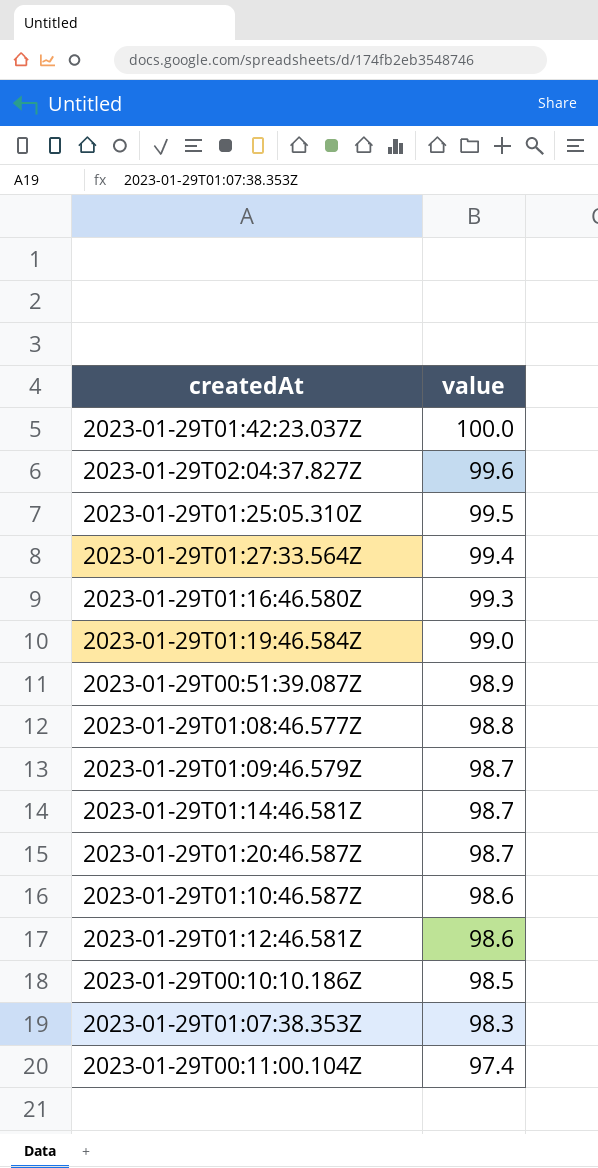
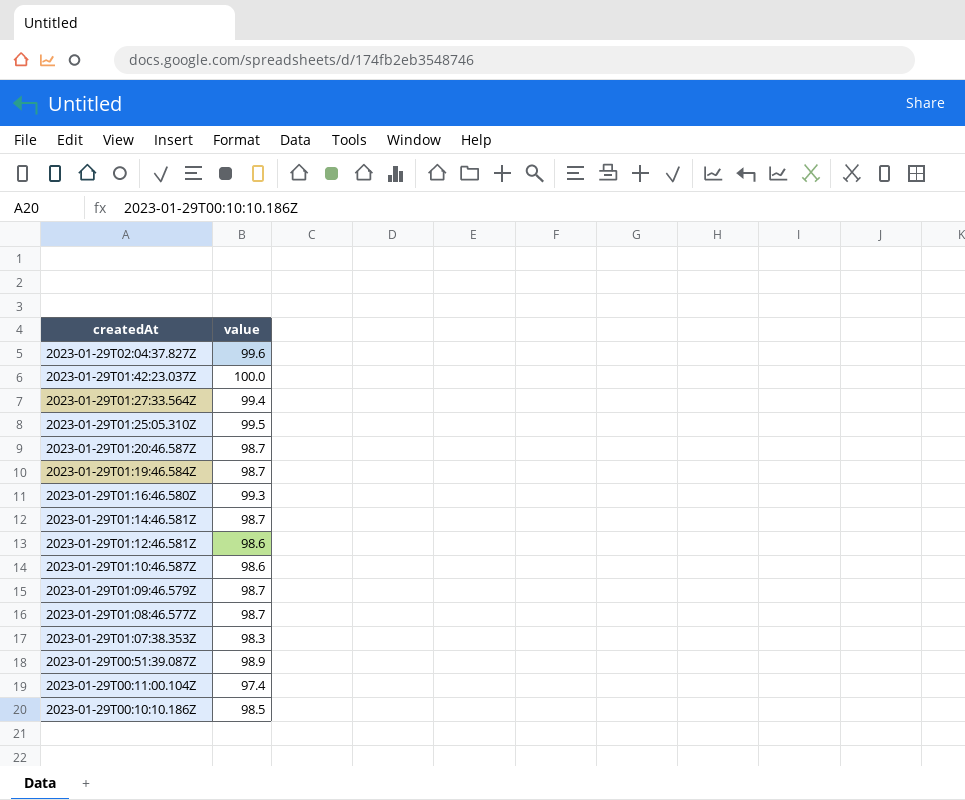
row order: value descending -> createdAt descending
2023-01-29T01:19:46.584Z | value: 99.0 -> 98.7
2023-01-29T01:08:46.577Z | value: 98.8 -> 98.7

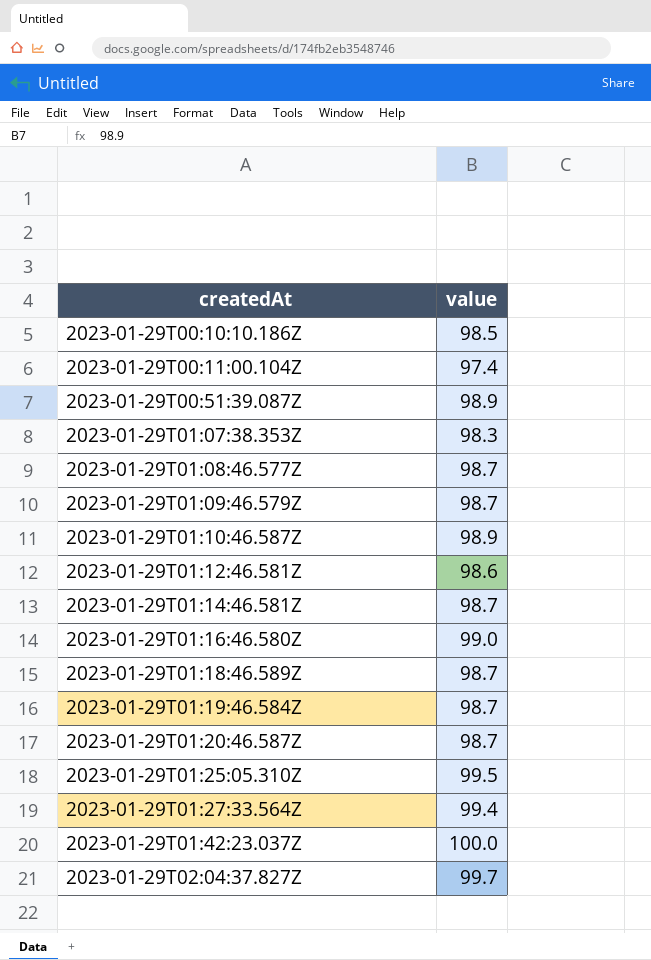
row order: createdAt descending -> createdAt ascending
2023-01-29T01:10:46.587Z | value: 98.6 -> 98.9
2023-01-29T01:16:46.580Z | value: 99.3 -> 99.0
row 2023-01-29T01:18:46.589Z: none -> 98.7
2023-01-29T02:04:37.827Z | value: 99.6 -> 99.7

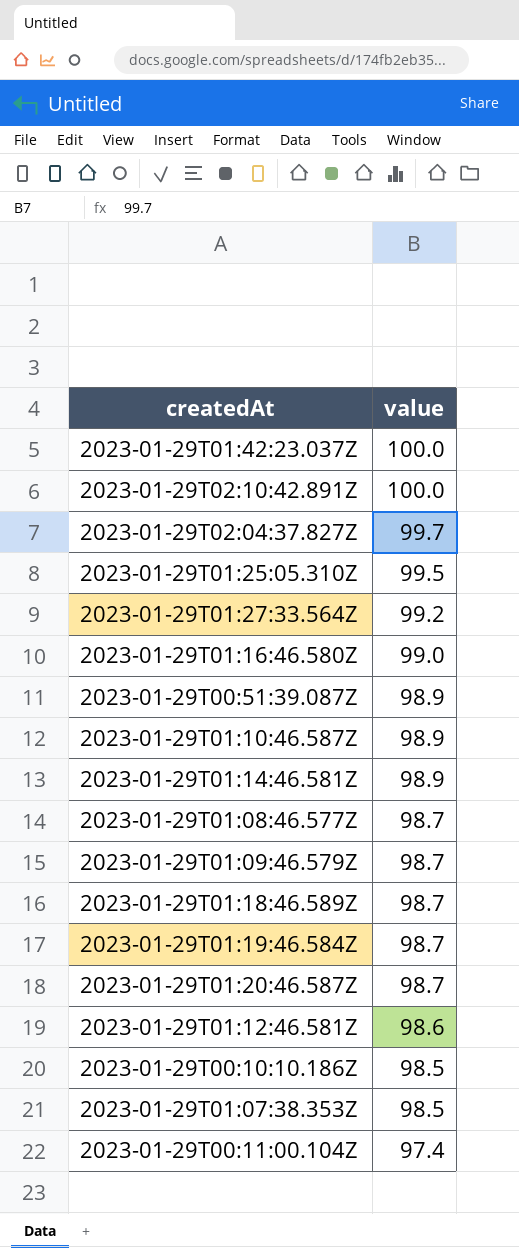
row order: createdAt ascending -> value descending
row 2023-01-29T02:10:42.891Z: none -> 100.0
2023-01-29T01:27:33.564Z | value: 99.4 -> 99.2
2023-01-29T01:14:46.581Z | value: 98.7 -> 98.9
2023-01-29T01:07:38.353Z | value: 98.3 -> 98.5

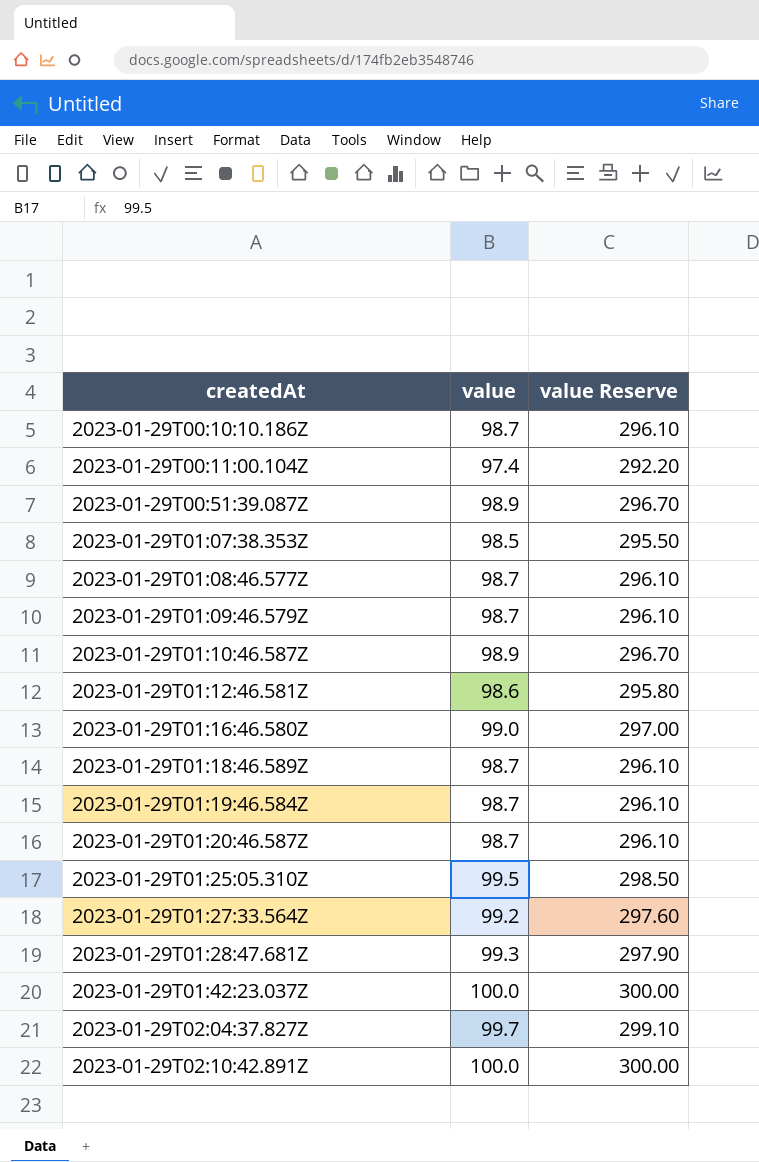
row order: value descending -> createdAt ascending
column value Reserve | formula: none -> [value] * 3
row 2023-01-29T01:14:46.581Z: 98.9 -> none
2023-01-29T00:10:10.186Z | value: 98.5 -> 98.7
row 2023-01-29T01:28:47.681Z: none -> 99.3 | 297.90

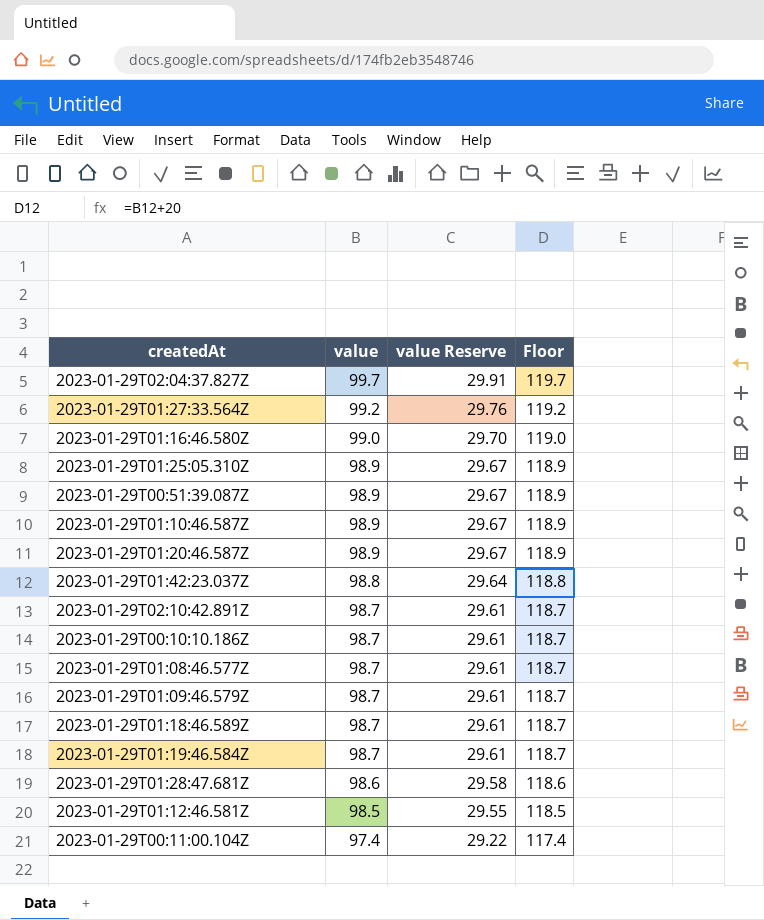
row order: createdAt ascending -> value descending
column value Reserve | formula: [value] * 3 -> [value] * 0.3
column Floor | formula: none -> [value] + 20
row 2023-01-29T01:07:38.353Z: 98.5 | 295.50 -> none
2023-01-29T01:25:05.310Z | value: 99.5 -> 98.9
2023-01-29T01:20:46.587Z | value: 98.7 -> 98.9
2023-01-29T01:42:23.037Z | value: 100.0 -> 98.8
2023-01-29T02:10:42.891Z | value: 100.0 -> 98.7
2023-01-29T01:28:47.681Z | value: 99.3 -> 98.6
2023-01-29T01:12:46.581Z | value: 98.6 -> 98.5

